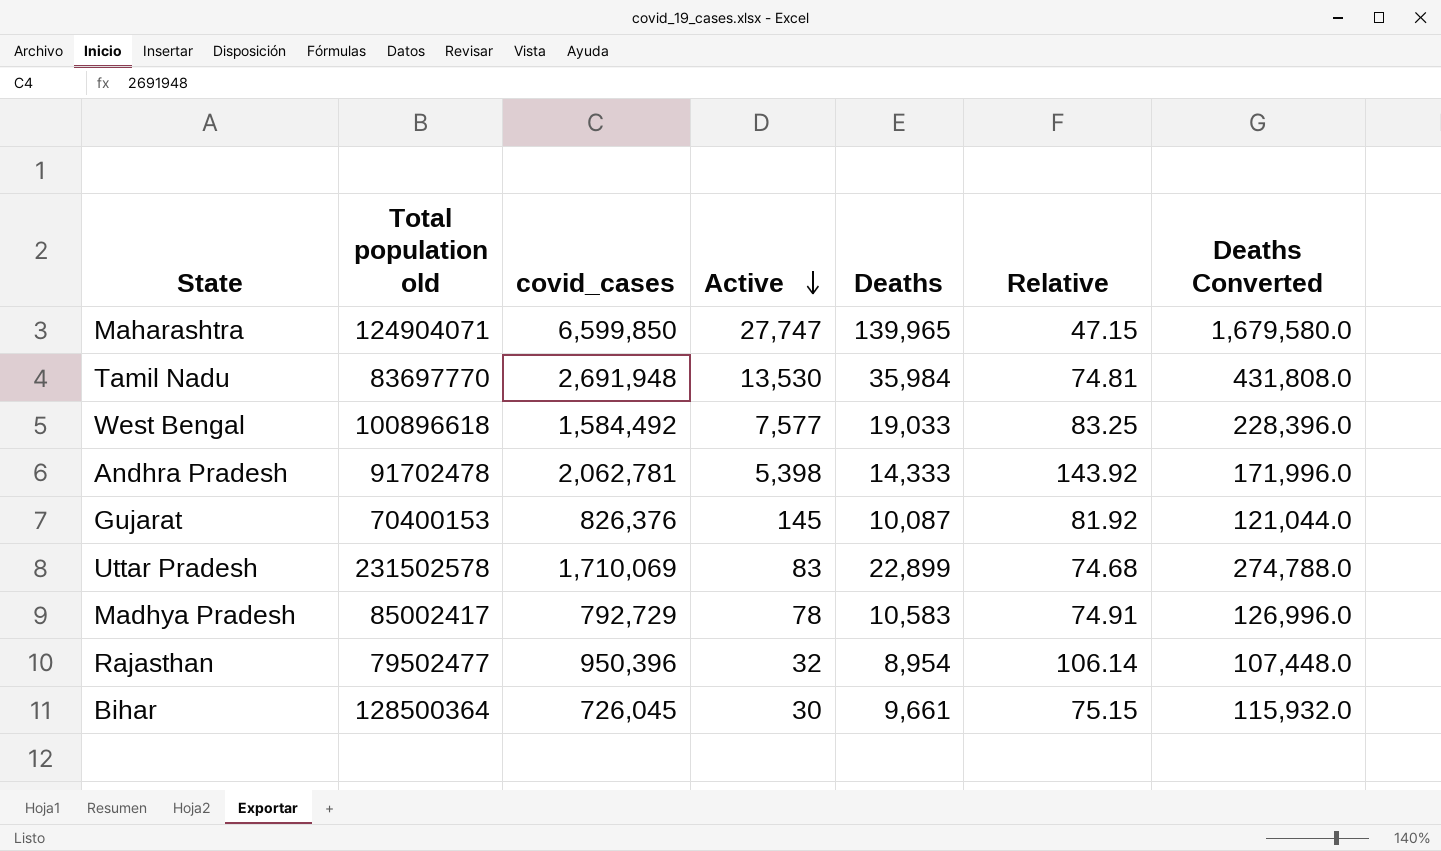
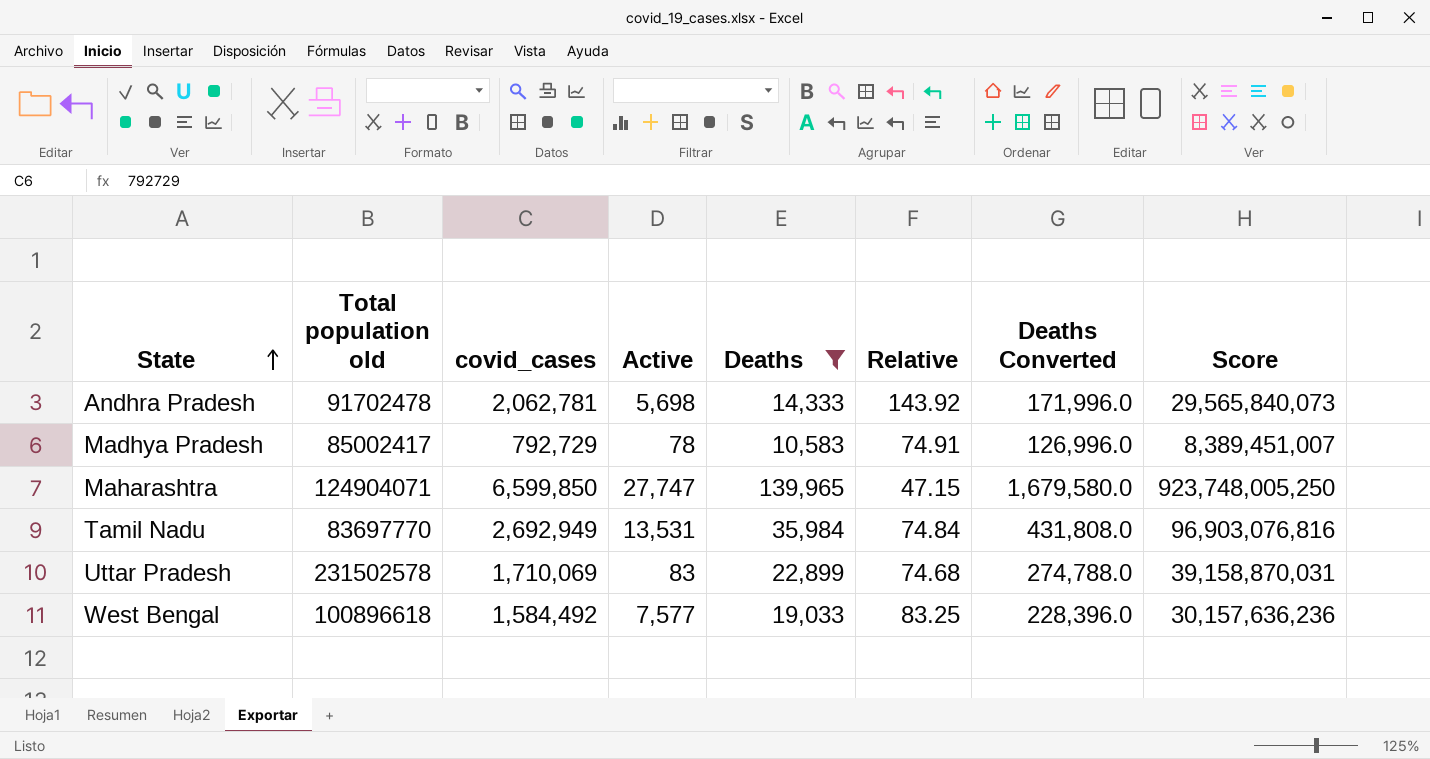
filter: none -> Deaths >= 10,583
row order: Active descending -> State ascending
column Score | formula: none -> [covid_cases] * [Deaths]
Andhra Pradesh | Active: 5,398 -> 5,698
Tamil Nadu | covid_cases: 2,691,948 -> 2,692,949
Tamil Nadu | Active: 13,530 -> 13,531
Tamil Nadu | Relative: 74.81 -> 74.84

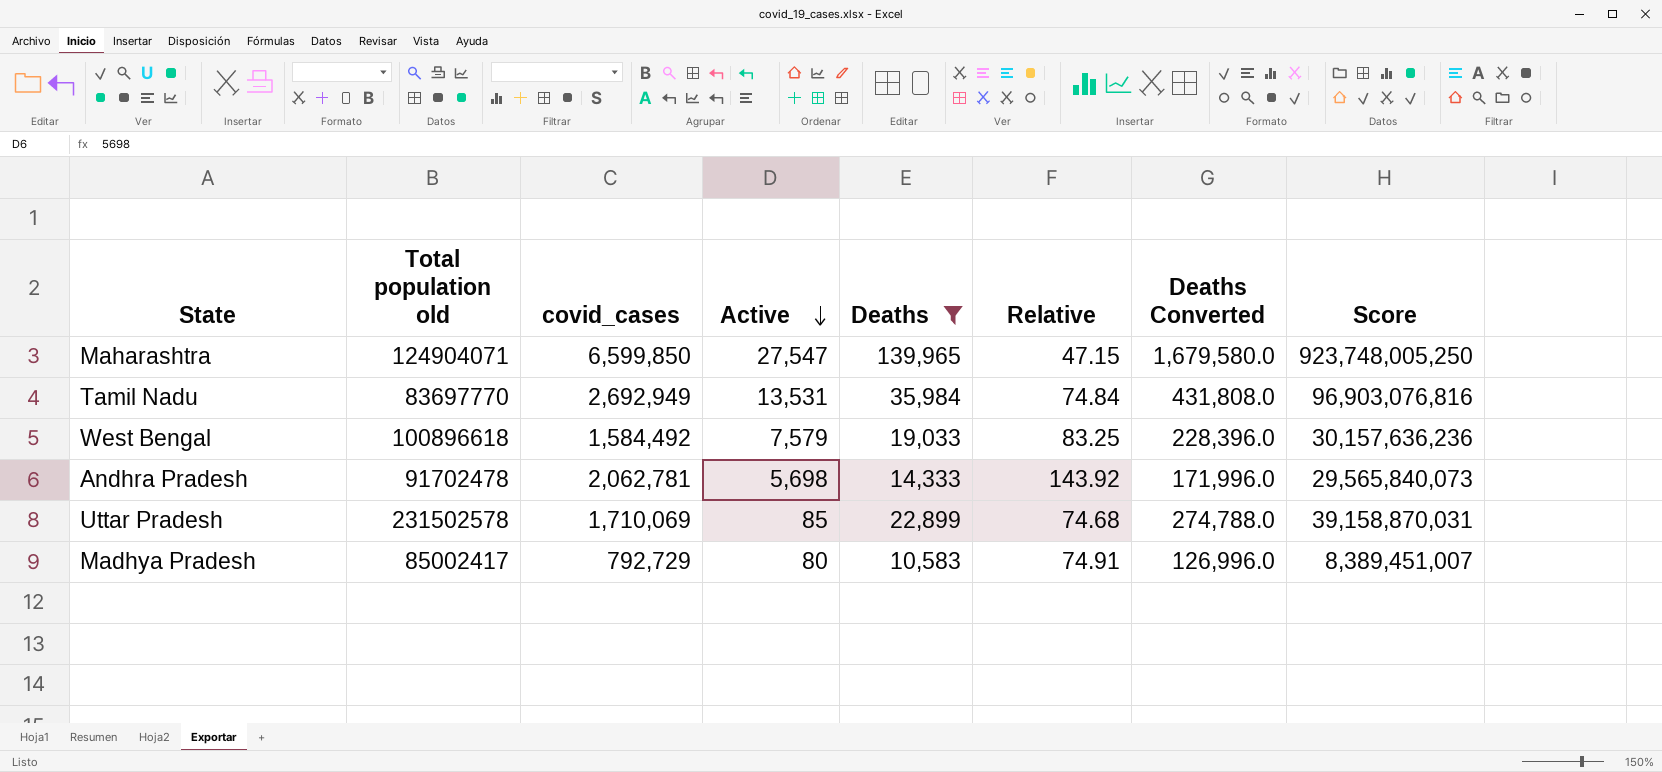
row order: State ascending -> Active descending
Maharashtra | Active: 27,747 -> 27,547
West Bengal | Active: 7,577 -> 7,579
Uttar Pradesh | Active: 83 -> 85
Madhya Pradesh | Active: 78 -> 80

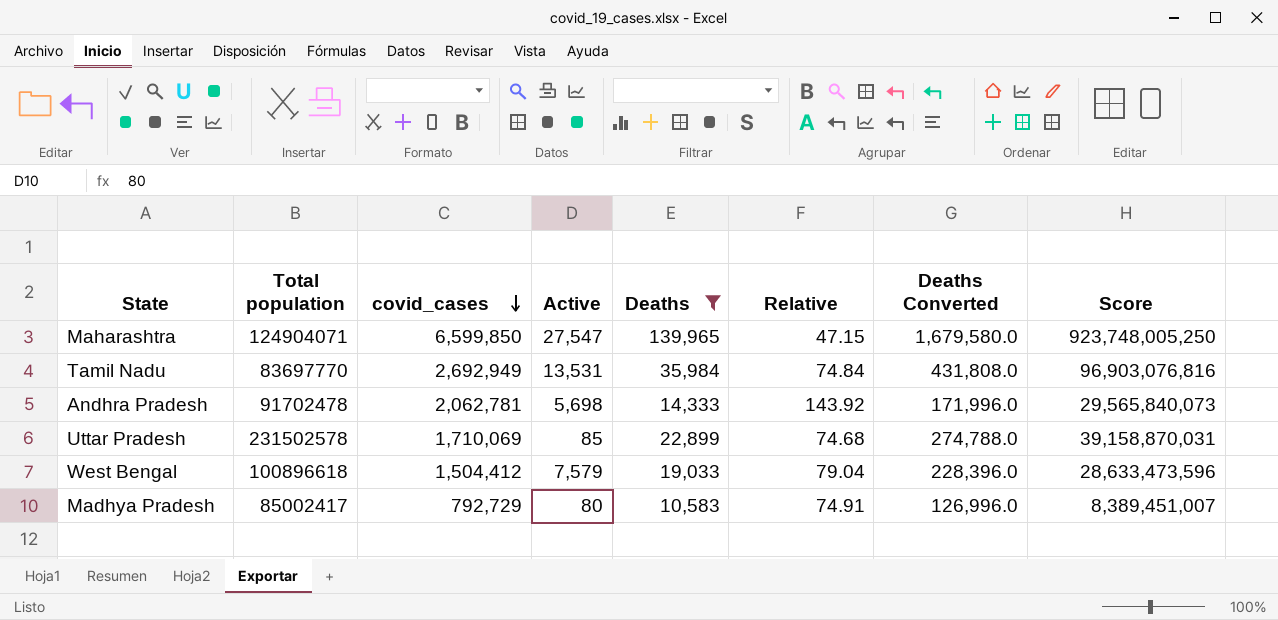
row order: Active descending -> covid_cases descending
column name: Total population old -> Total population
West Bengal | covid_cases: 1,584,492 -> 1,504,412
West Bengal | Relative: 83.25 -> 79.04
West Bengal | Score: 30,157,636,236 -> 28,633,473,596

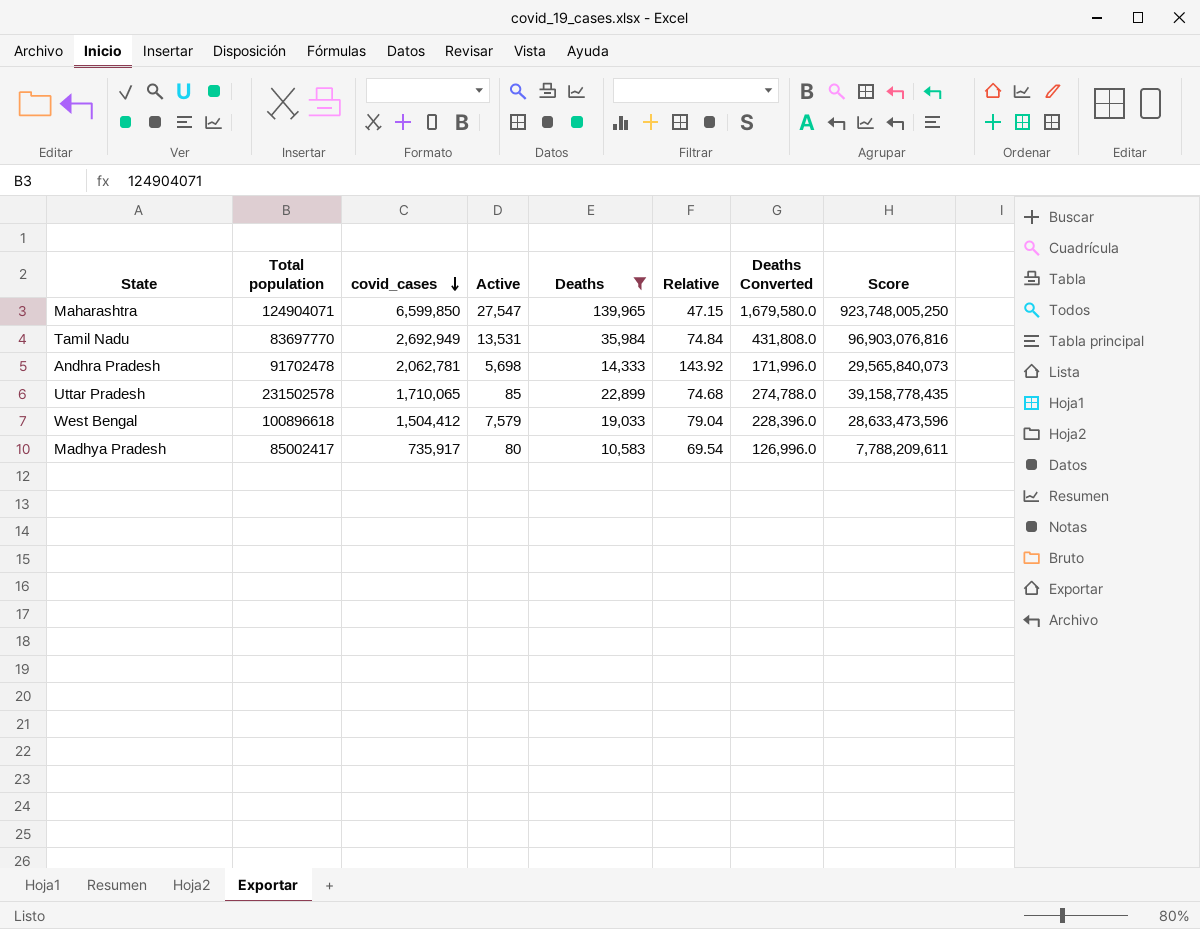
Uttar Pradesh | covid_cases: 1,710,069 -> 1,710,065
Uttar Pradesh | Score: 39,158,870,031 -> 39,158,778,435
Madhya Pradesh | covid_cases: 792,729 -> 735,917
Madhya Pradesh | Relative: 74.91 -> 69.54
Madhya Pradesh | Score: 8,389,451,007 -> 7,788,209,611

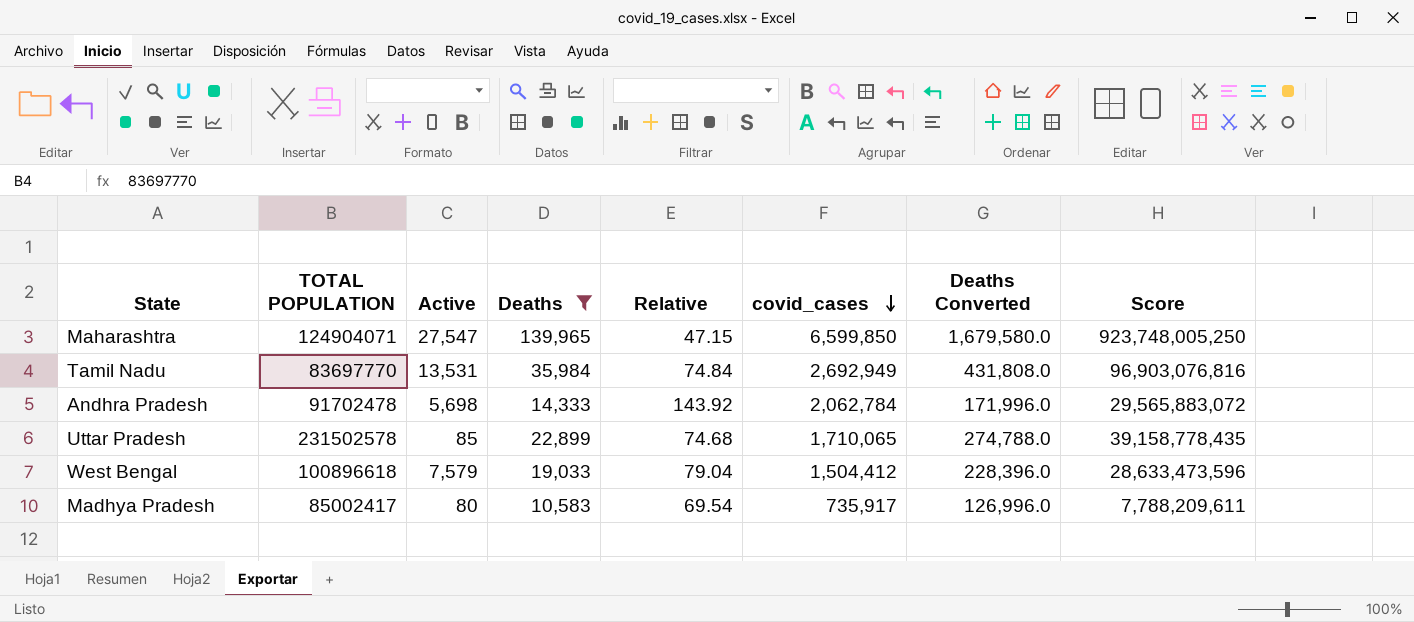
column name: Total population -> TOTAL POPULATION
column covid_cases | position: 3 -> 6
Andhra Pradesh | covid_cases: 2,062,781 -> 2,062,784
Andhra Pradesh | Score: 29,565,840,073 -> 29,565,883,072

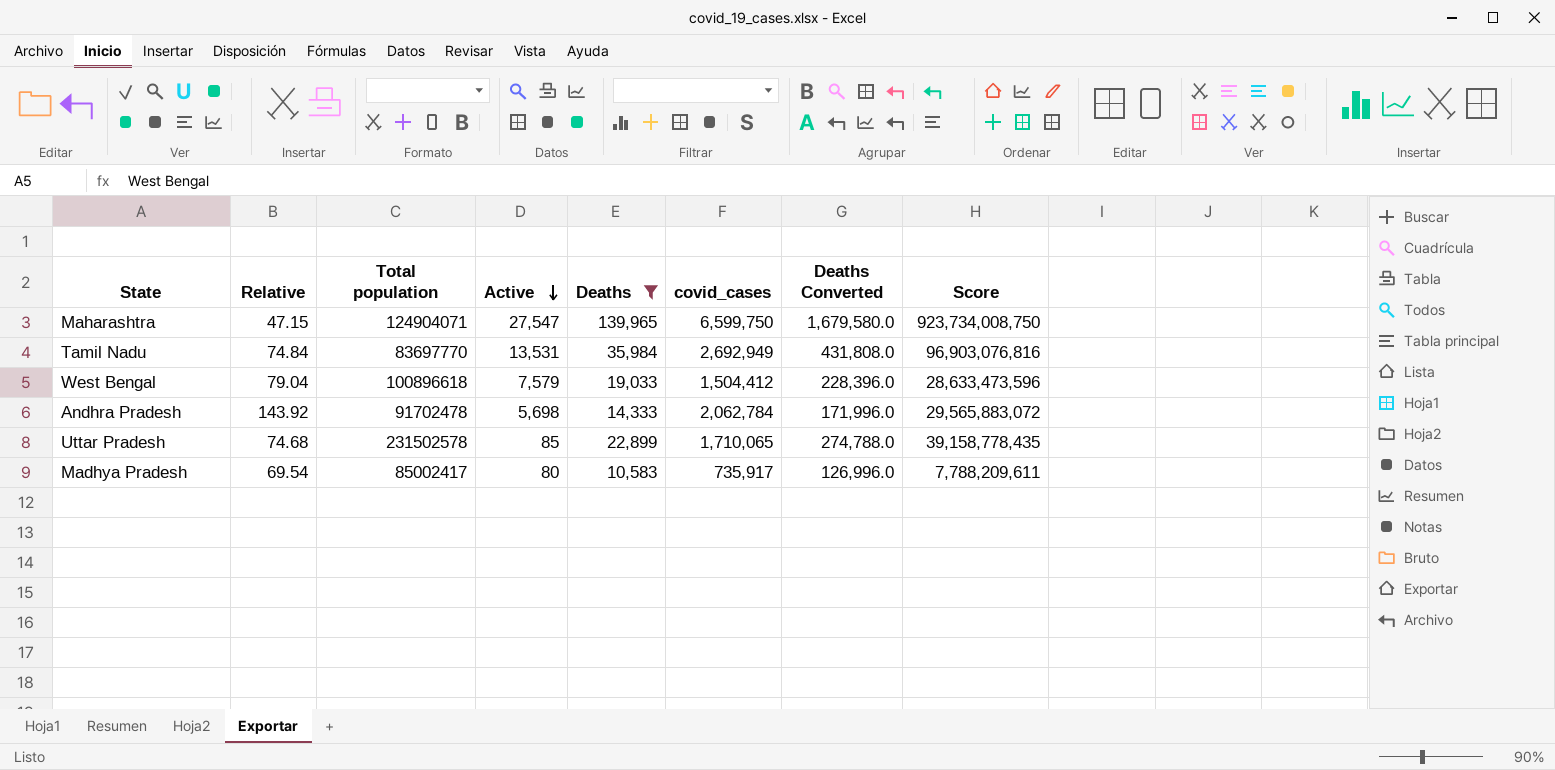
row order: covid_cases descending -> Active descending
column Relative | position: 5 -> 2
column name: TOTAL POPULATION -> Total population
Maharashtra | covid_cases: 6,599,850 -> 6,599,750
Maharashtra | Score: 923,748,005,250 -> 923,734,008,750

